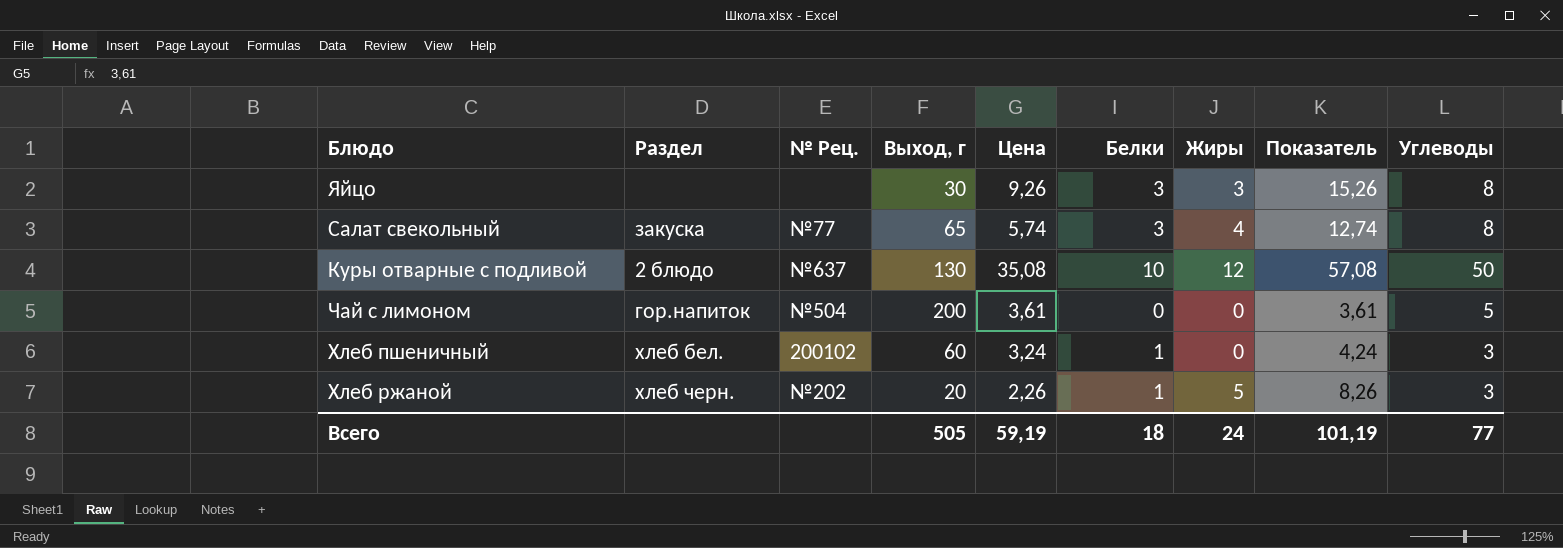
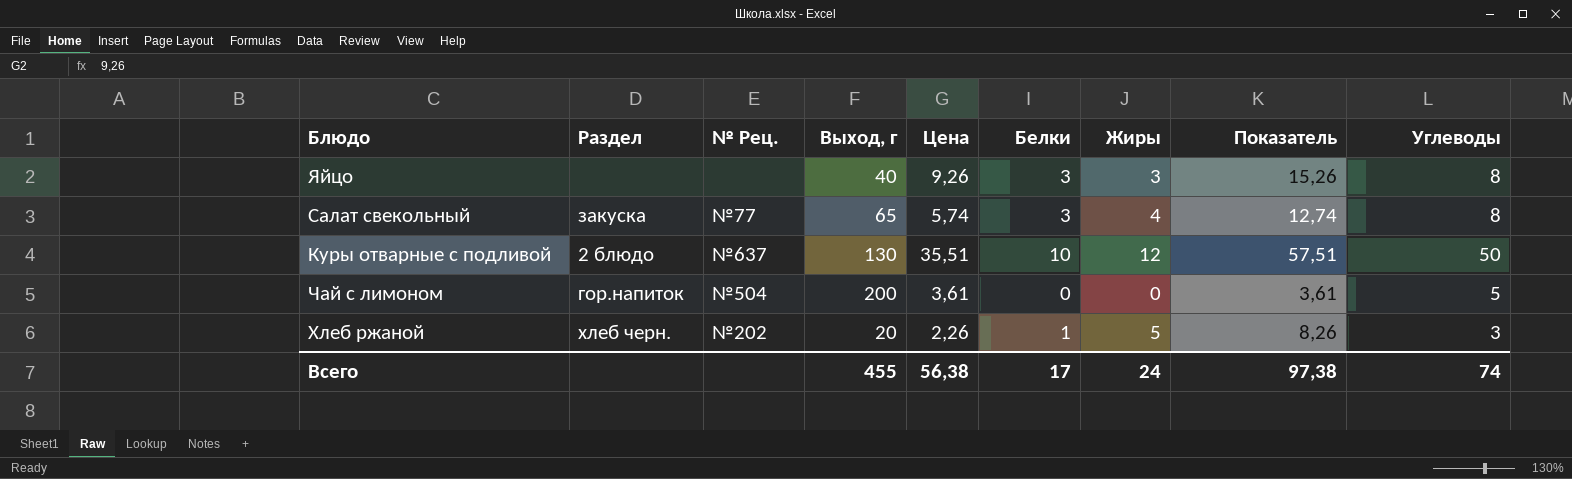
row Хлеб пшеничный: хлеб бел. | 200102 | 60 | 3,24 | 1 | 0 | 4,24 | 3 -> none
Яйцо | Выход, г: 30 -> 40
Куры отварные с подливой | Цена: 35,08 -> 35,51
Куры отварные с подливой | Показатель: 57,08 -> 57,51
Всего | Выход, г: 505 -> 455
Всего | Цена: 59,19 -> 56,38
Всего | Белки: 18 -> 17
Всего | Показатель: 101,19 -> 97,38
Всего | Углеводы: 77 -> 74

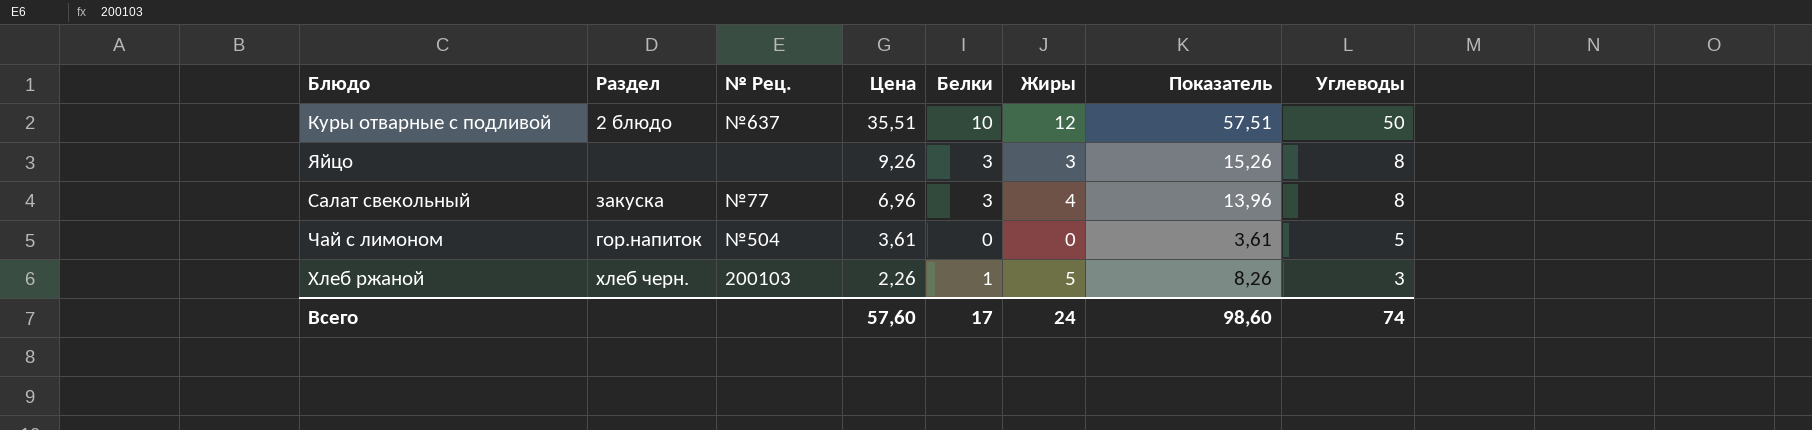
row order: none -> Цена descending
column Выход, г | position: 4 -> none
Салат свекольный | Цена: 5,74 -> 6,96
Салат свекольный | Показатель: 12,74 -> 13,96
Хлеб ржаной | № Рец.: №202 -> 200103
Всего | Цена: 56,38 -> 57,60
Всего | Показатель: 97,38 -> 98,60

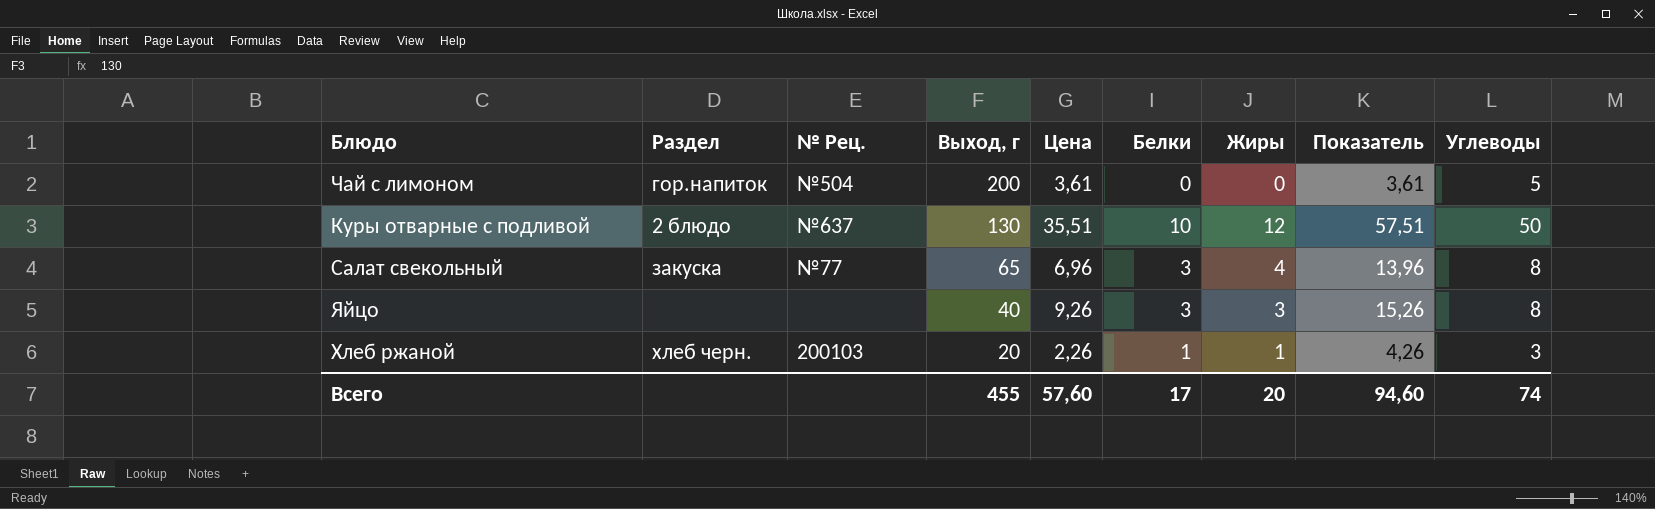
row order: Цена descending -> Выход, г descending
column Выход, г | position: none -> 4
Хлеб ржаной | Жиры: 5 -> 1
Хлеб ржаной | Показатель: 8,26 -> 4,26
Всего | Жиры: 24 -> 20
Всего | Показатель: 98,60 -> 94,60

